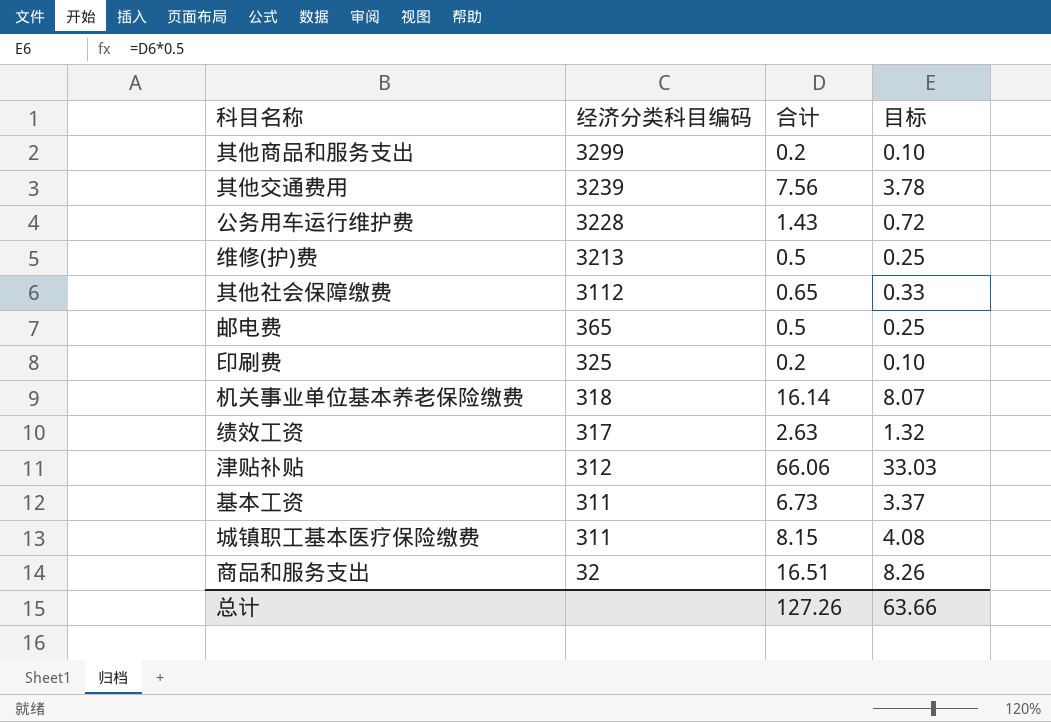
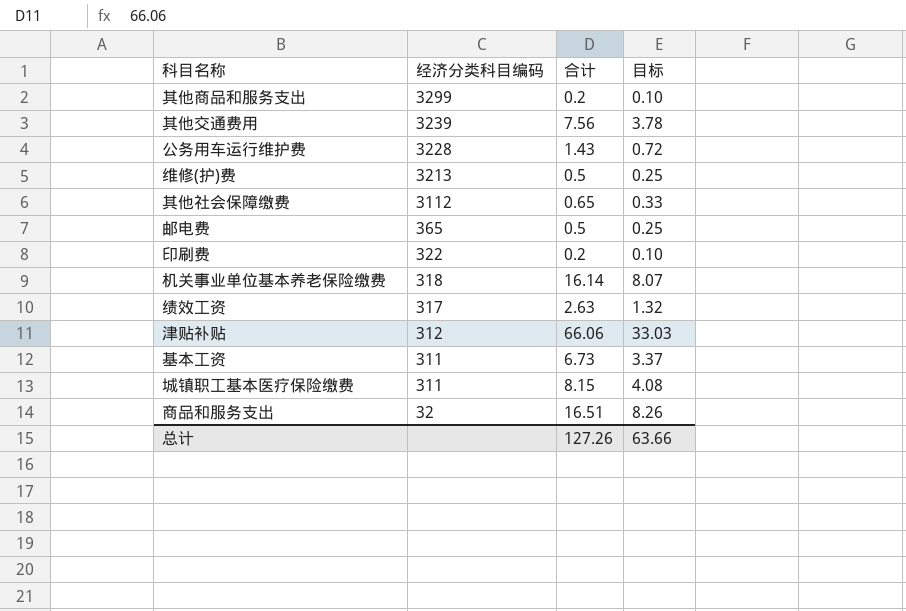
印刷费 | 经济分类科目编码: 325 -> 322

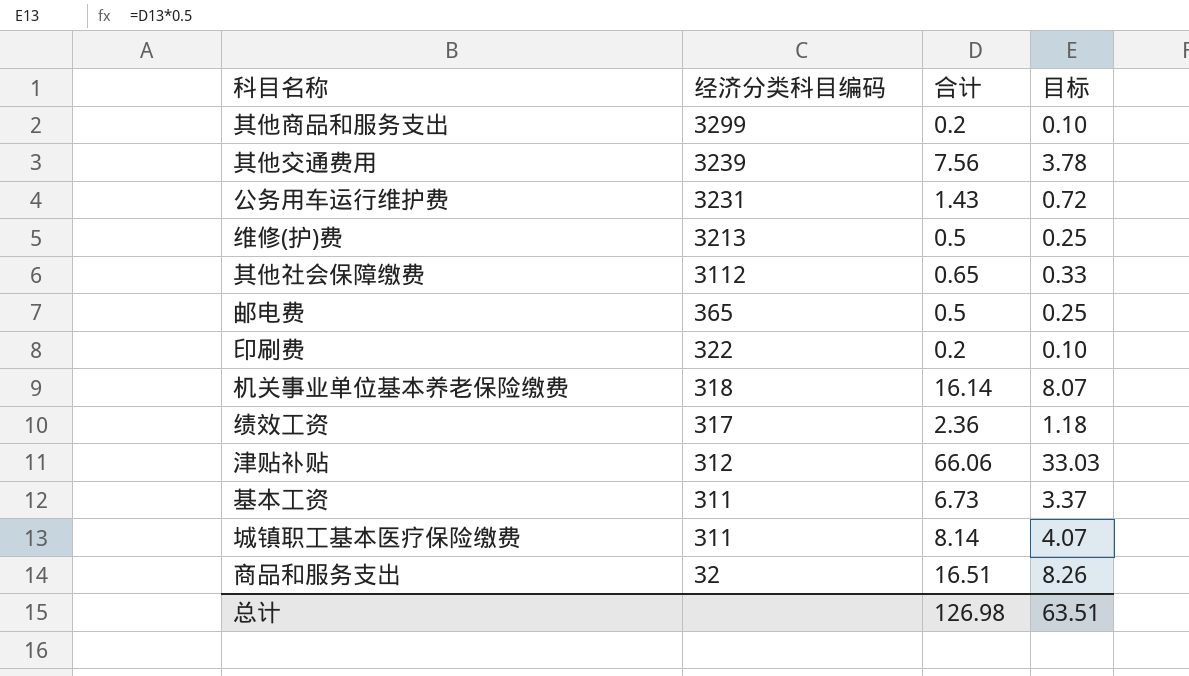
公务用车运行维护费 | 经济分类科目编码: 3228 -> 3231
绩效工资 | 合计: 2.63 -> 2.36
绩效工资 | 目标: 1.32 -> 1.18
城镇职工基本医疗保险缴费 | 合计: 8.15 -> 8.14
城镇职工基本医疗保险缴费 | 目标: 4.08 -> 4.07
总计 | 合计: 127.26 -> 126.98
总计 | 目标: 63.66 -> 63.51

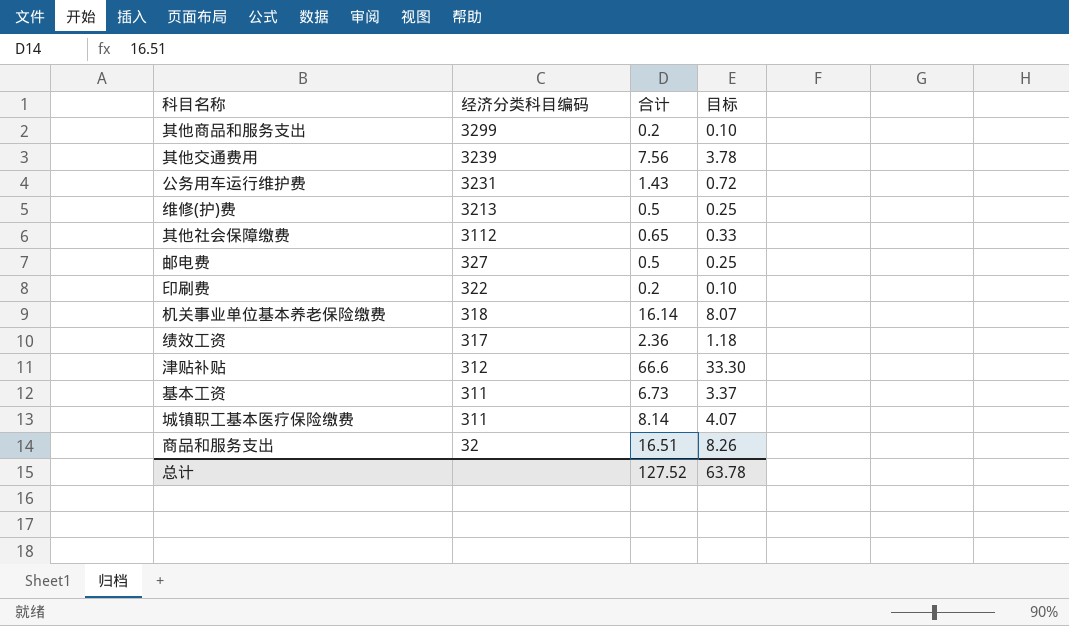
邮电费 | 经济分类科目编码: 365 -> 327
津贴补贴 | 合计: 66.06 -> 66.6
津贴补贴 | 目标: 33.03 -> 33.30
总计 | 合计: 126.98 -> 127.52
总计 | 目标: 63.51 -> 63.78

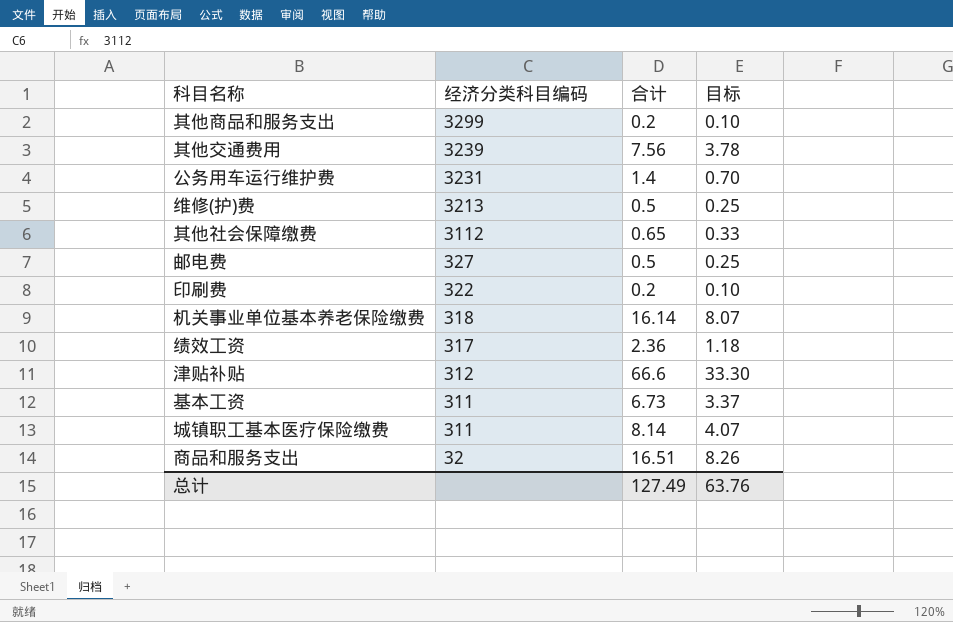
公务用车运行维护费 | 合计: 1.43 -> 1.4
公务用车运行维护费 | 目标: 0.72 -> 0.70
总计 | 合计: 127.52 -> 127.49
总计 | 目标: 63.78 -> 63.76

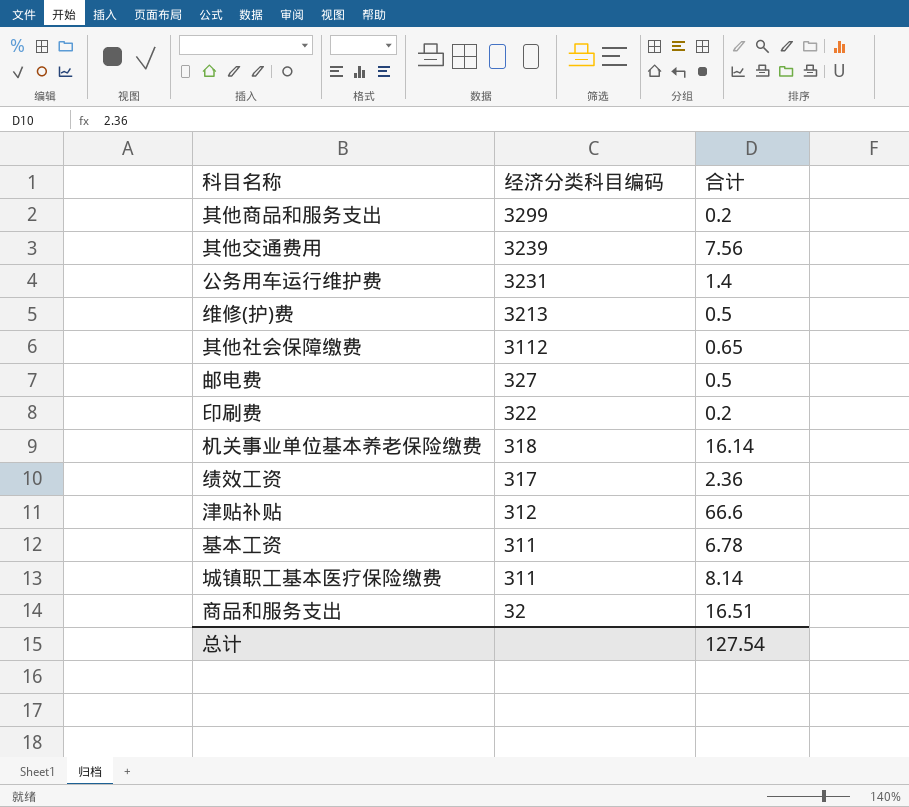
column 目标 | formula: [合计] * 0.5 -> none
基本工资 | 合计: 6.73 -> 6.78
总计 | 合计: 127.49 -> 127.54

